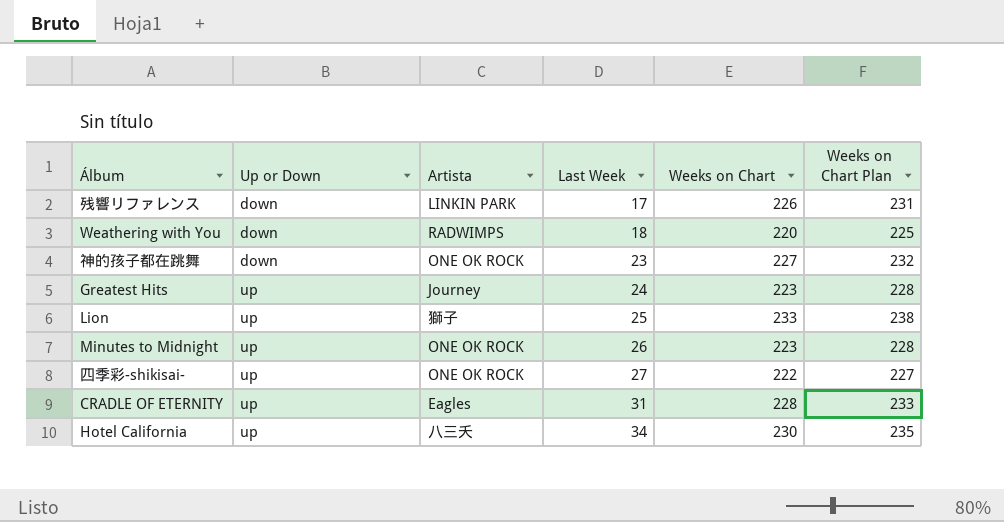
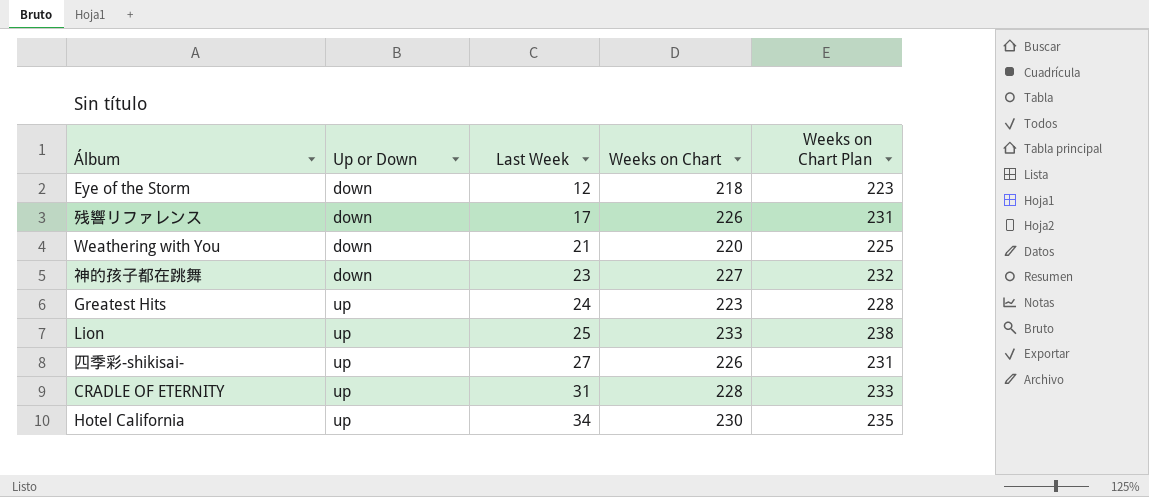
column Artista | position: 3 -> none
row Minutes to Midnight: up | ONE OK ROCK | 26 | 223 | 228 -> none
row Eye of the Storm: none -> down | 12 | 218 | 223
Weathering with You | Last Week: 18 -> 21
四季彩-shikisai- | Weeks on Chart: 222 -> 226
四季彩-shikisai- | Weeks on Chart Plan: 227 -> 231

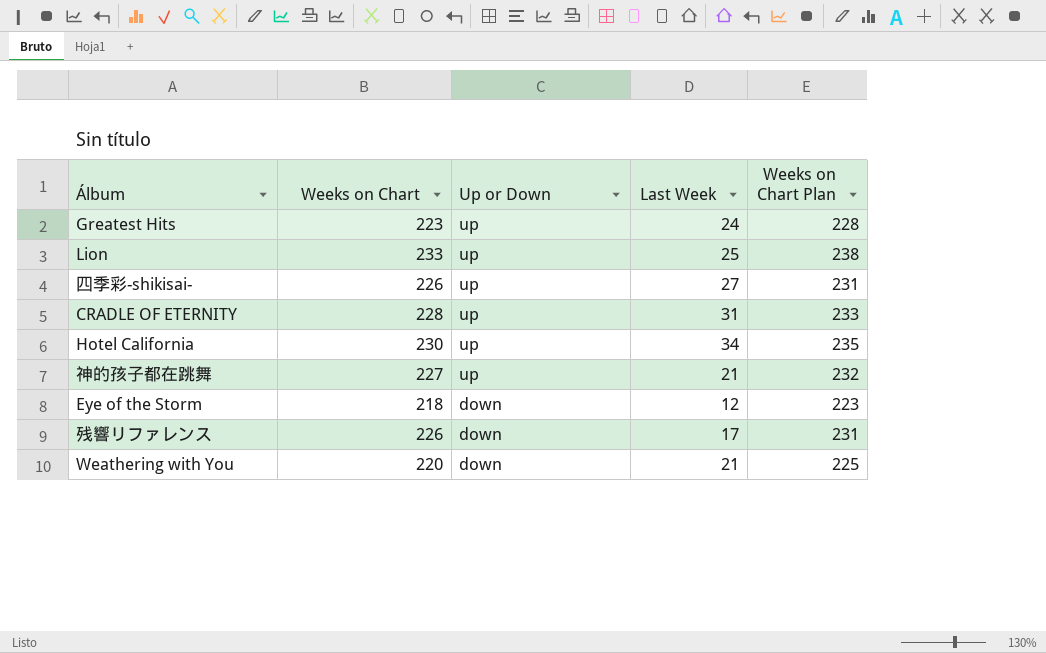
row order: Up or Down ascending -> Up or Down descending
column Weeks on Chart | position: 4 -> 2
神的孩子都在跳舞 | Up or Down: down -> up
神的孩子都在跳舞 | Last Week: 23 -> 21

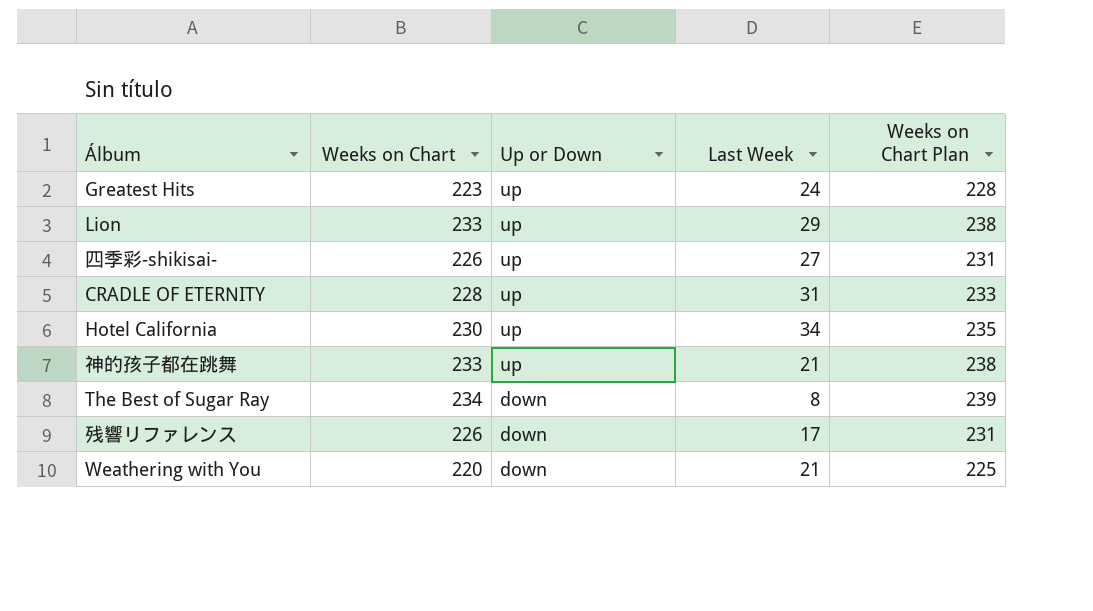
row Eye of the Storm: 218 | down | 12 | 223 -> none
Lion | Last Week: 25 -> 29
神的孩子都在跳舞 | Weeks on Chart: 227 -> 233
神的孩子都在跳舞 | Weeks on Chart Plan: 232 -> 238
row The Best of Sugar Ray: none -> 234 | down | 8 | 239

